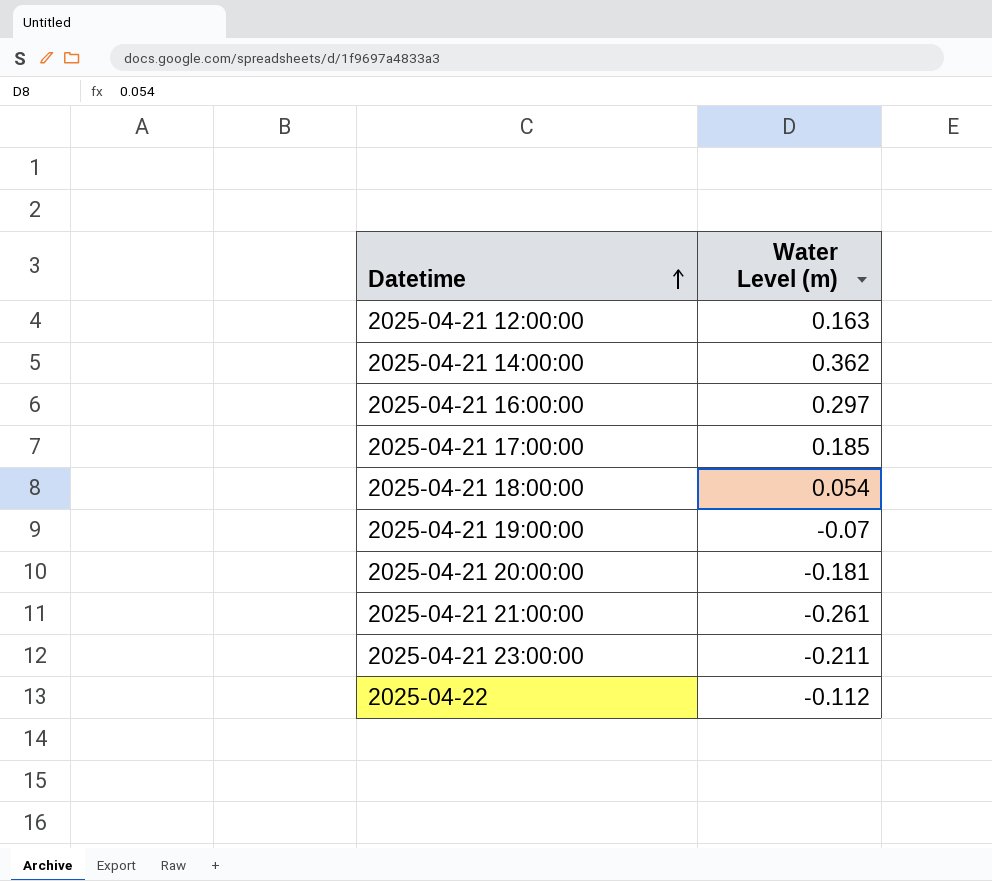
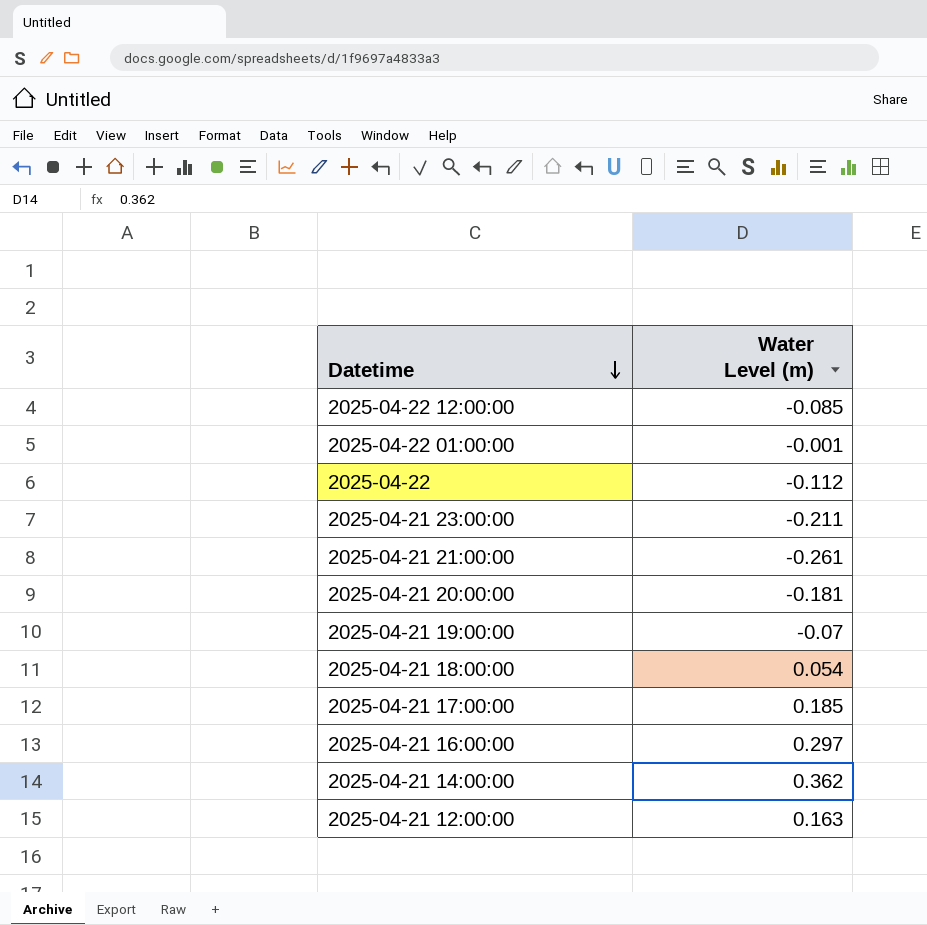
row order: Datetime ascending -> Datetime descending
row 2025-04-22 12:00:00: none -> -0.085
row 2025-04-22 01:00:00: none -> -0.001

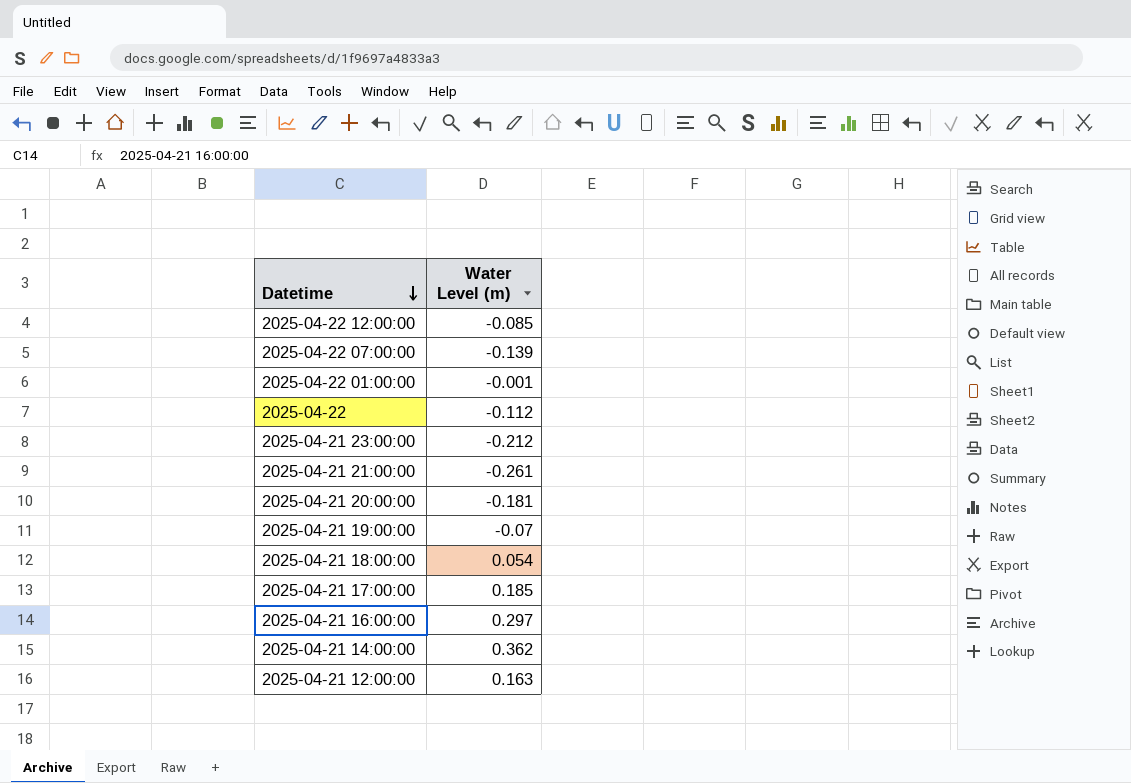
row 2025-04-22 07:00:00: none -> -0.139
2025-04-21 23:00:00 | Water Level (m): -0.211 -> -0.212

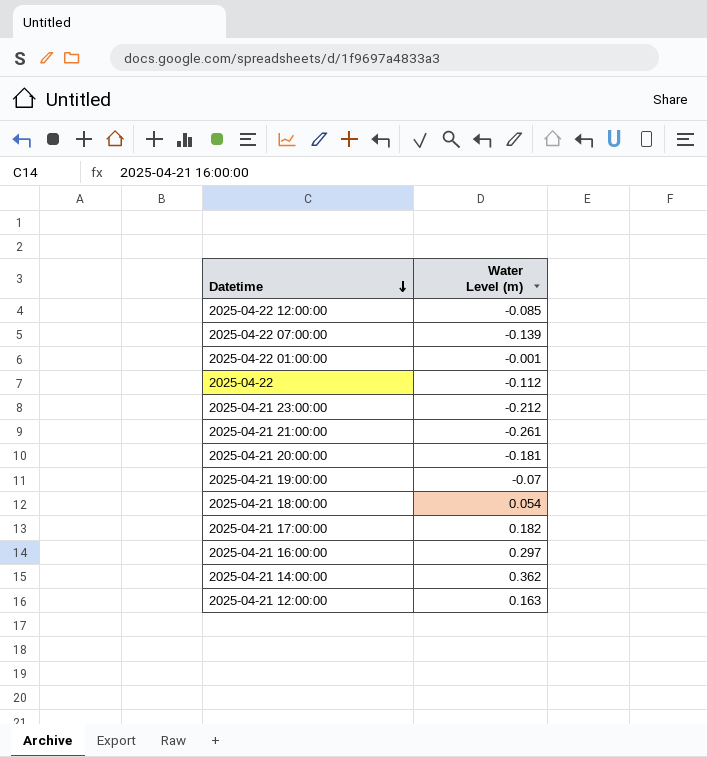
2025-04-21 17:00:00 | Water Level (m): 0.185 -> 0.182

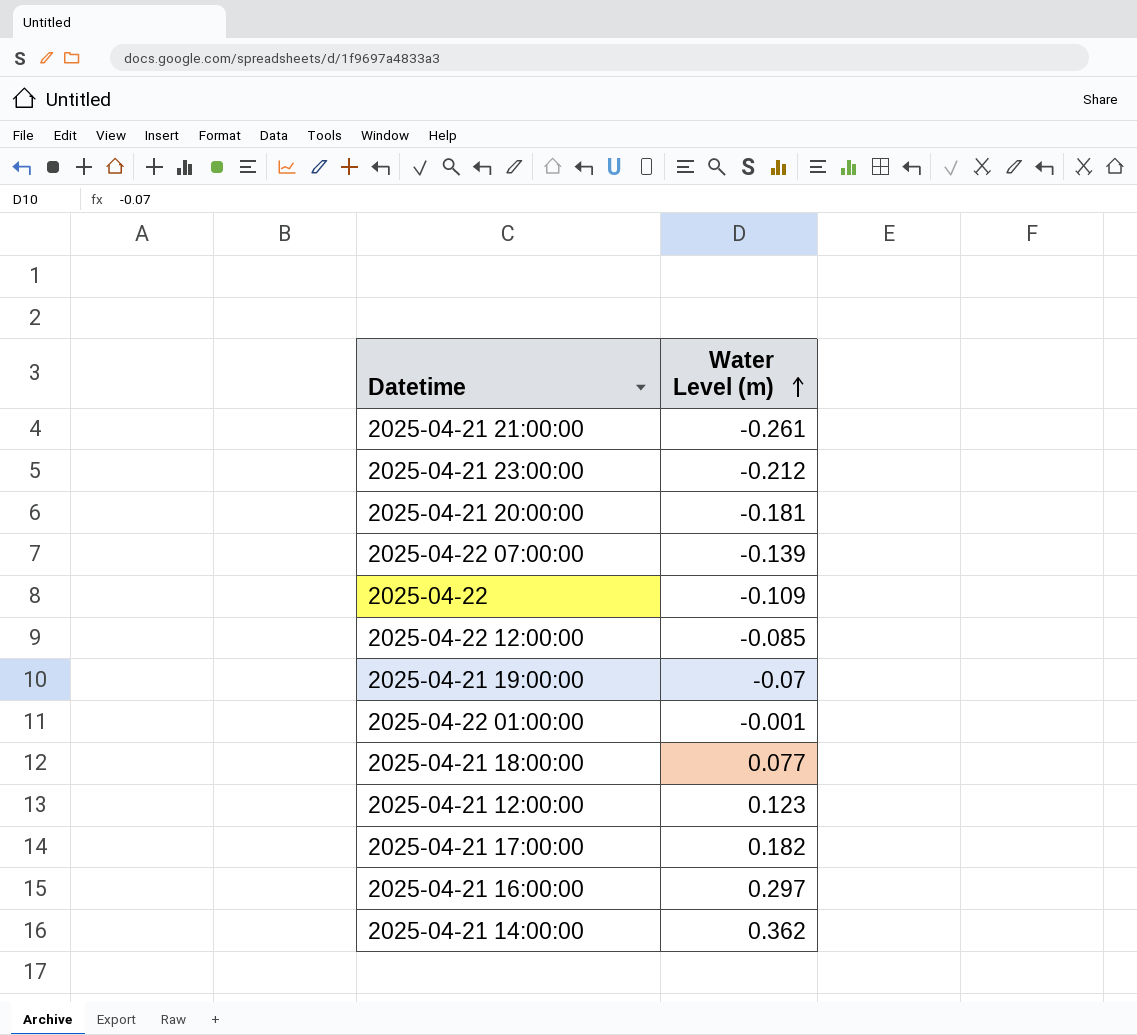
row order: Datetime descending -> Water Level (m) ascending
2025-04-22 | Water Level (m): -0.112 -> -0.109
2025-04-21 18:00:00 | Water Level (m): 0.054 -> 0.077
2025-04-21 12:00:00 | Water Level (m): 0.163 -> 0.123

